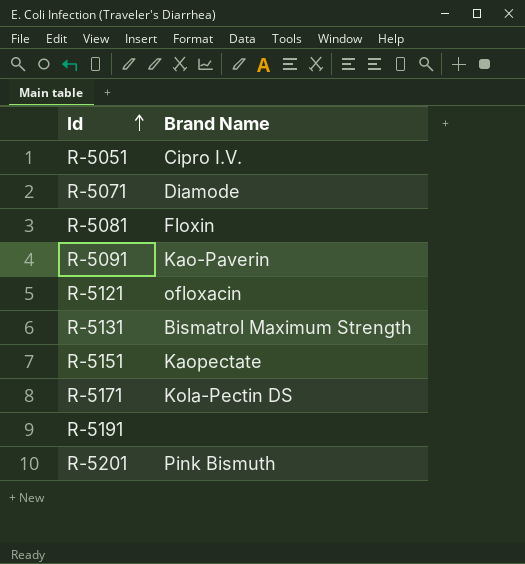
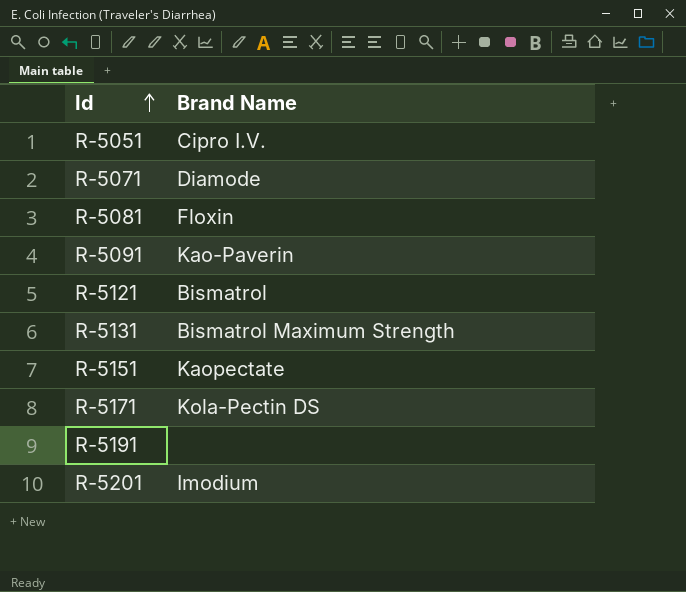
R-5121 | Brand Name: ofloxacin -> Bismatrol
R-5201 | Brand Name: Pink Bismuth -> Imodium

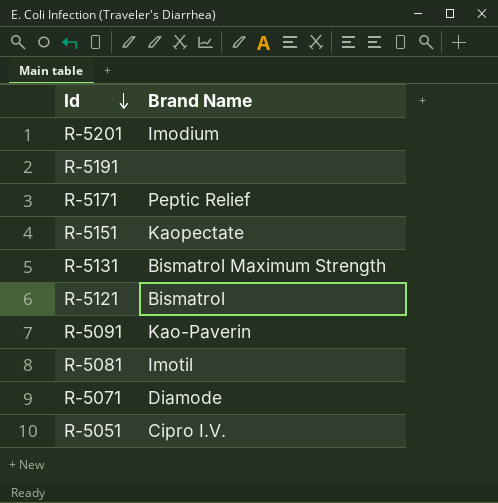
row order: Id ascending -> Id descending
R-5171 | Brand Name: Kola-Pectin DS -> Peptic Relief
R-5081 | Brand Name: Floxin -> Imotil

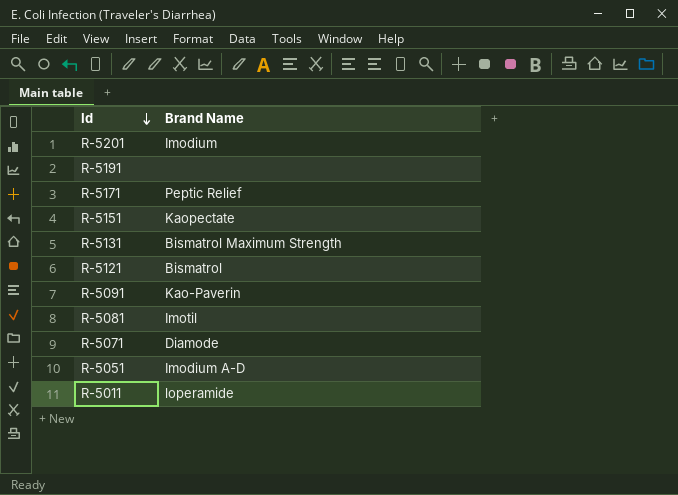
R-5051 | Brand Name: Cipro I.V. -> Imodium A-D
row R-5011: none -> loperamide

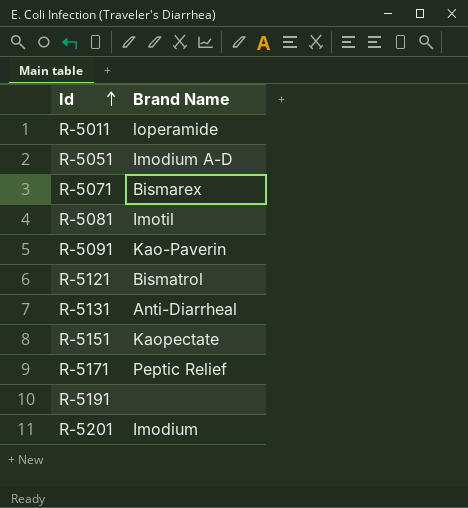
row order: Id descending -> Id ascending
R-5071 | Brand Name: Diamode -> Bismarex
R-5131 | Brand Name: Bismatrol Maximum Strength -> Anti-Diarrheal

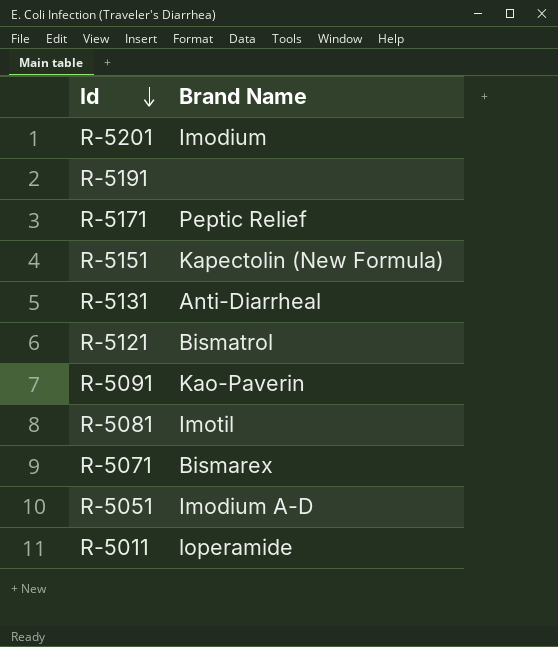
row order: Id ascending -> Id descending
R-5151 | Brand Name: Kaopectate -> Kapectolin (New Formula)

